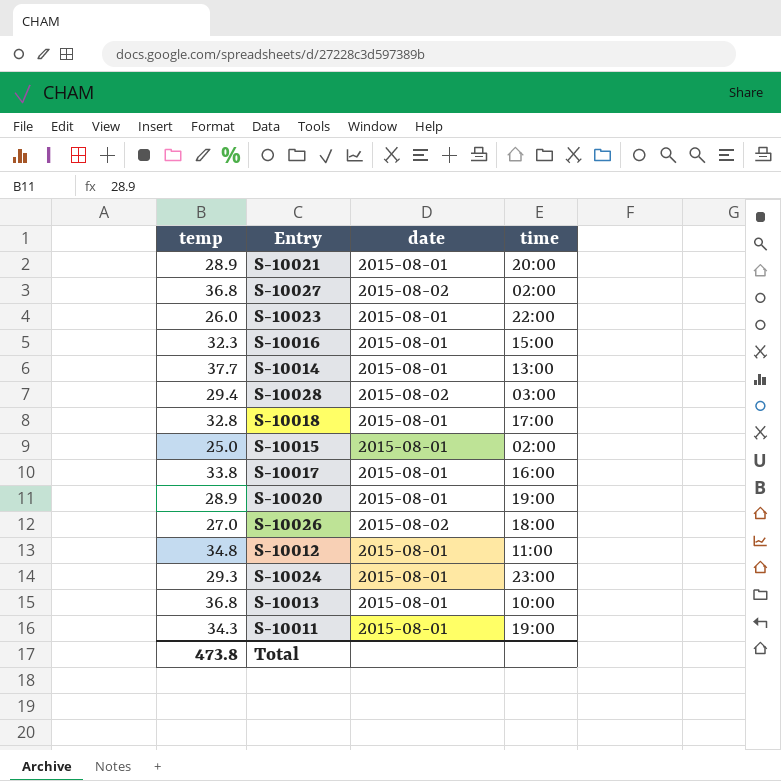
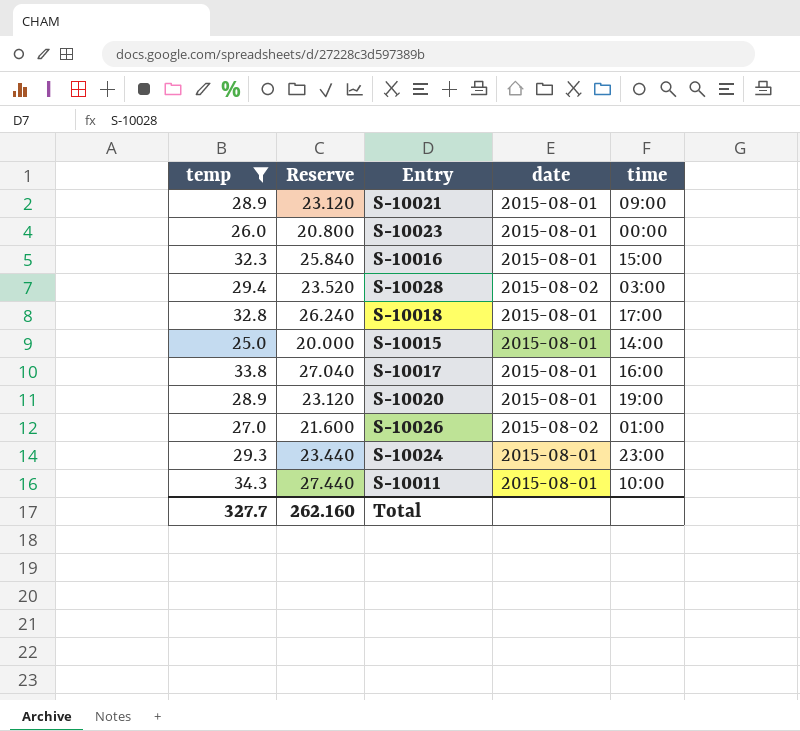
filter: none -> temp <= 34.3
column Reserve | formula: none -> [temp] * 0.8
S-10021 | time: 20:00 -> 09:00
S-10023 | time: 22:00 -> 00:00
S-10015 | time: 02:00 -> 14:00
S-10026 | time: 18:00 -> 01:00
S-10011 | time: 19:00 -> 10:00
Total | temp: 473.8 -> 327.7

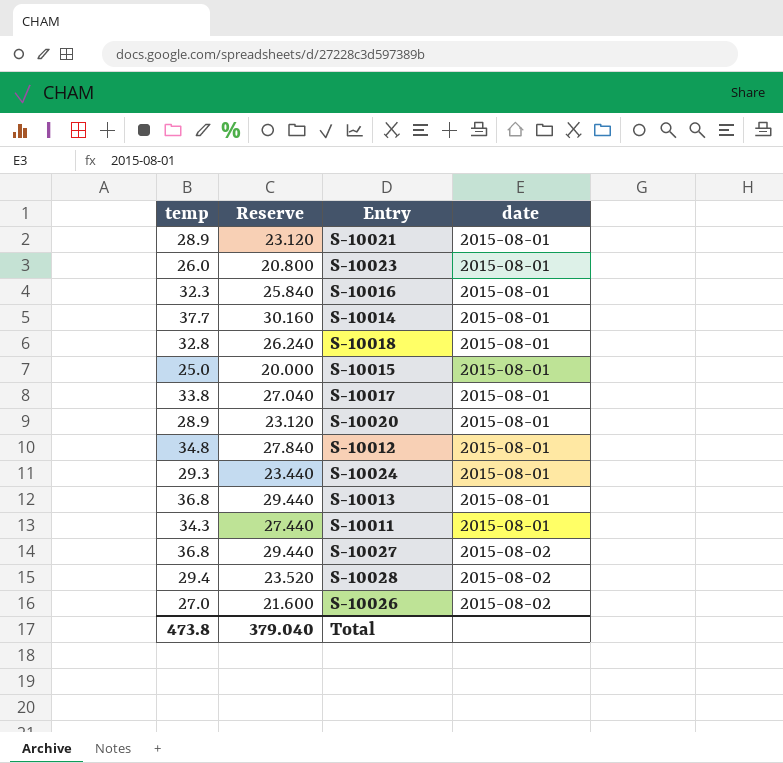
filter: temp <= 34.3 -> none
row order: none -> date ascending
column time | position: 5 -> none
Total | temp: 327.7 -> 473.8
Total | Reserve: 262.160 -> 379.040

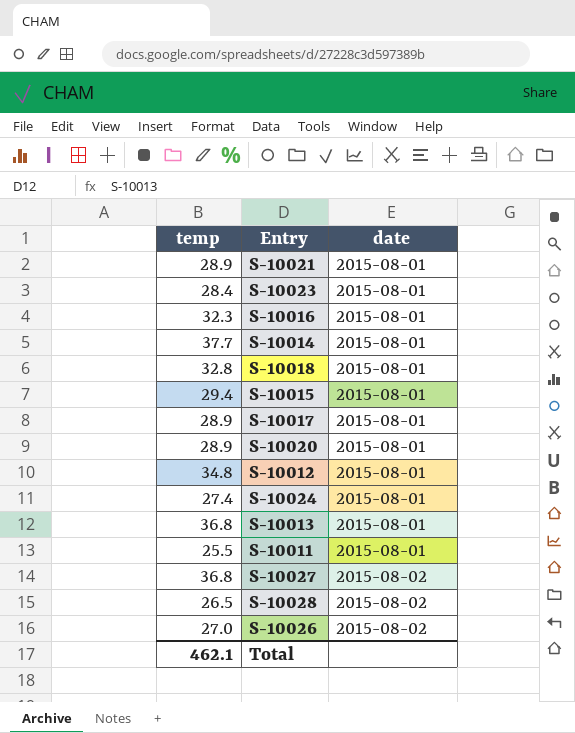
column Reserve | formula: [temp] * 0.8 -> none
S-10023 | temp: 26.0 -> 28.4
S-10015 | temp: 25.0 -> 29.4
S-10017 | temp: 33.8 -> 28.9
S-10024 | temp: 29.3 -> 27.4
S-10011 | temp: 34.3 -> 25.5
S-10028 | temp: 29.4 -> 26.5
Total | temp: 473.8 -> 462.1

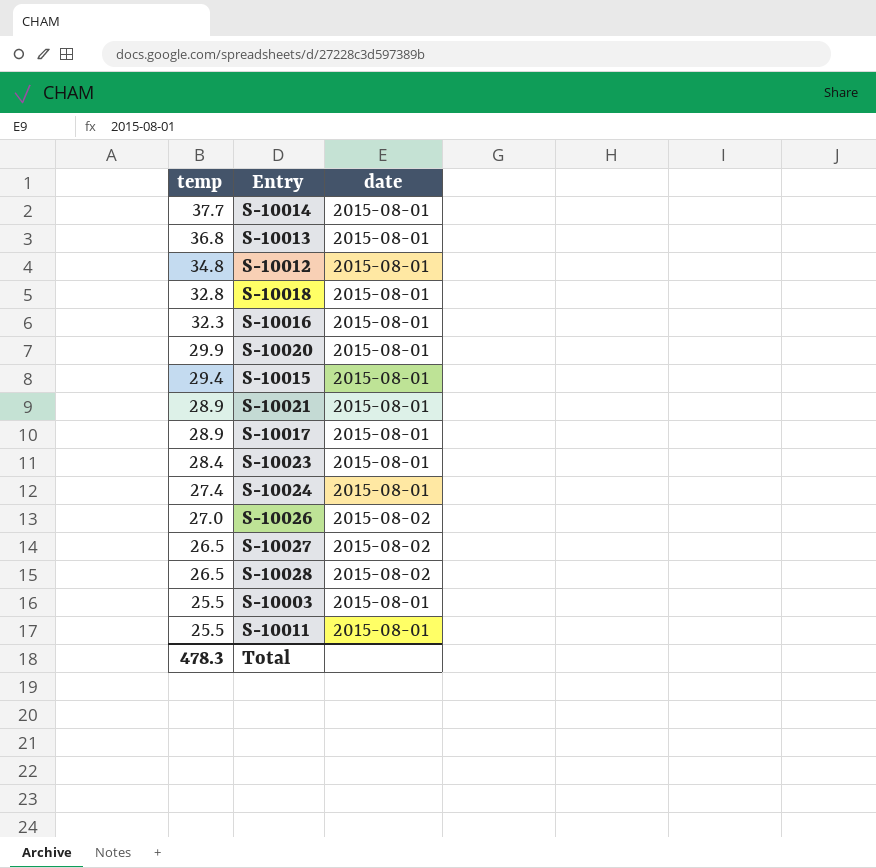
row order: date ascending -> temp descending
S-10020 | temp: 28.9 -> 29.9
S-10027 | temp: 36.8 -> 26.5
row S-10003: none -> 25.5 | 2015-08-01
Total | temp: 462.1 -> 478.3

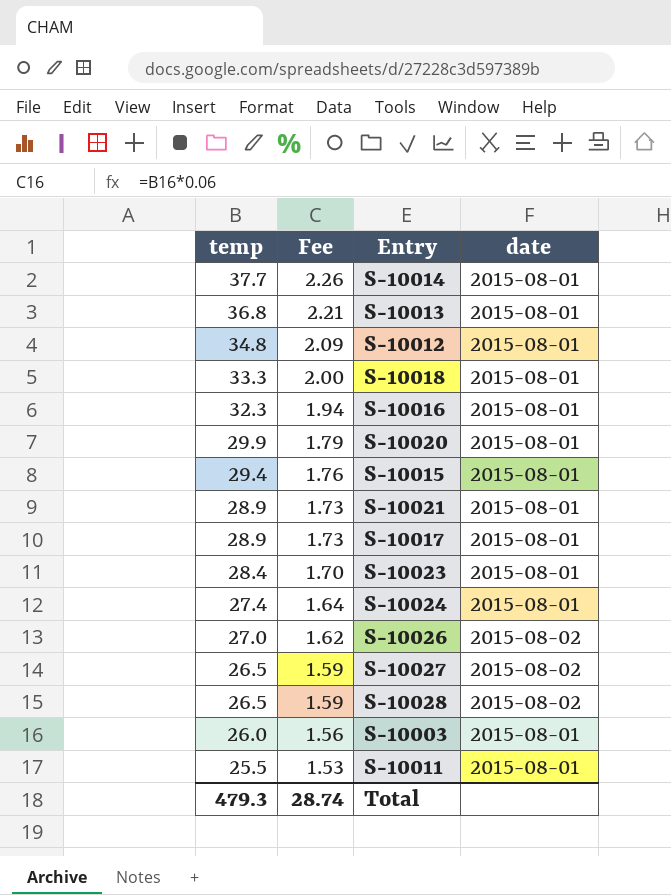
column Fee | formula: none -> [temp] * 0.06
S-10018 | temp: 32.8 -> 33.3
S-10003 | temp: 25.5 -> 26.0
Total | temp: 478.3 -> 479.3

